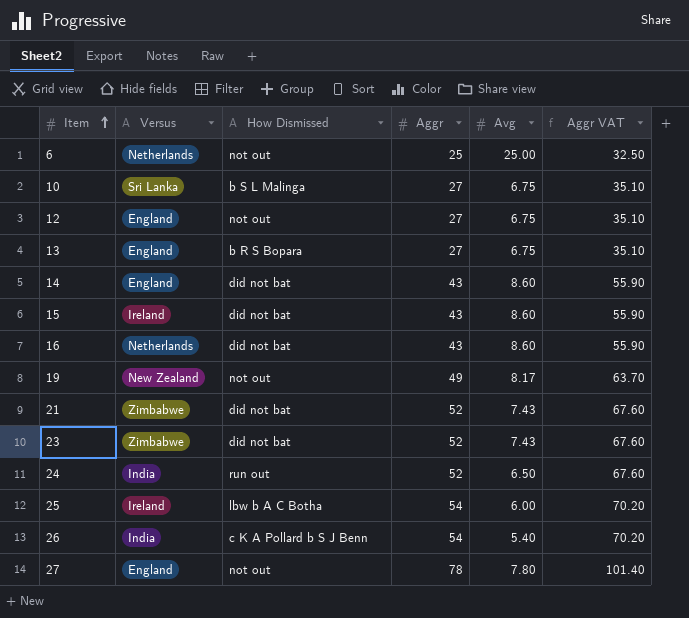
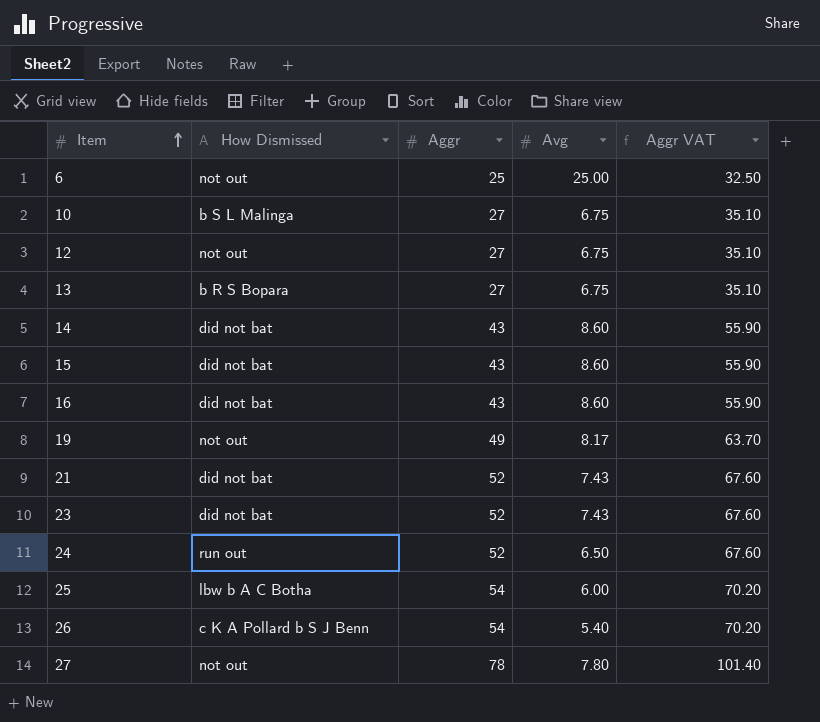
column Versus | position: 2 -> none

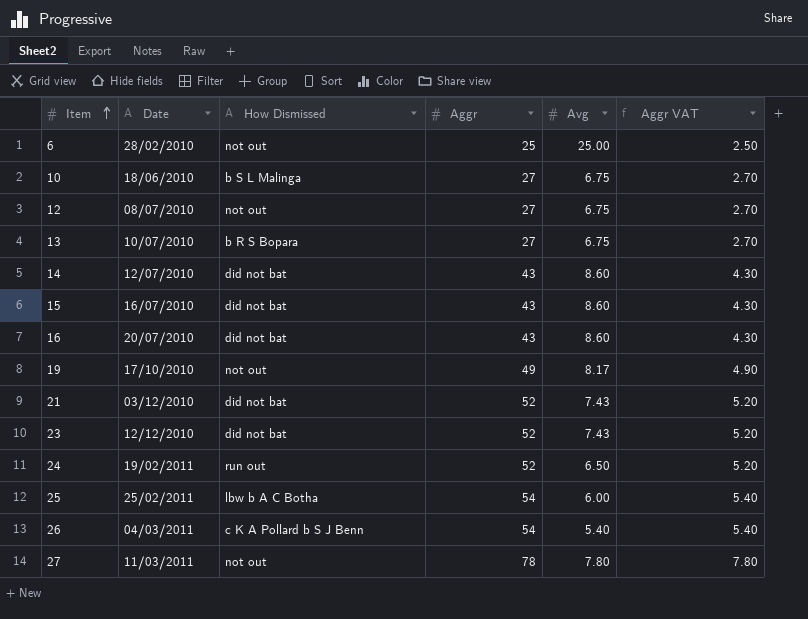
column Date | position: none -> 2
column Aggr VAT | formula: [Aggr] * 1.3 -> [Aggr] * 0.1

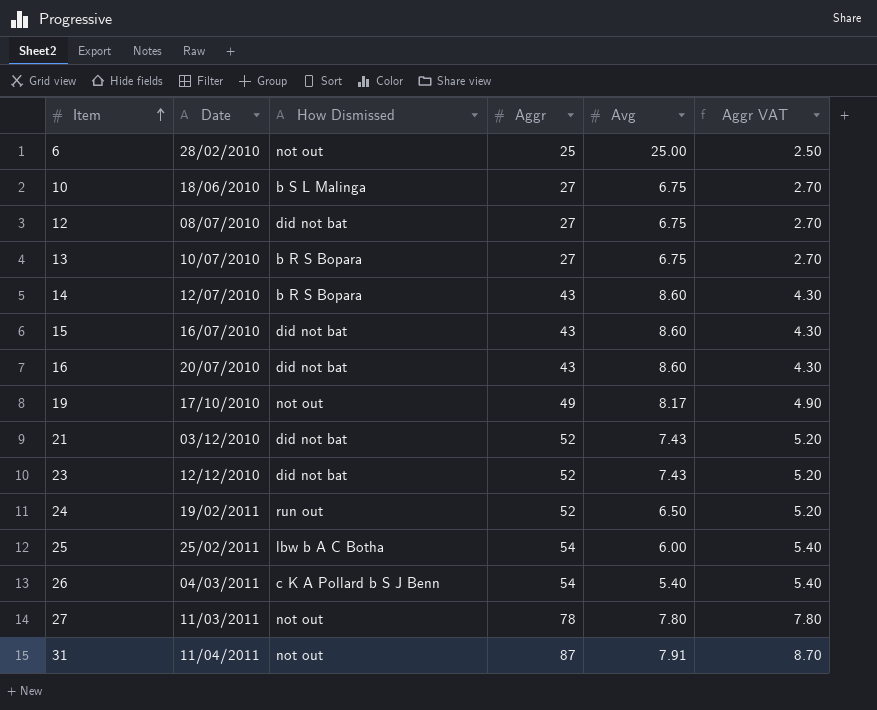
12 | How Dismissed: not out -> did not bat
14 | How Dismissed: did not bat -> b R S Bopara
row 31: none -> 11/04/2011 | not out | 87 | 7.91 | 8.70

